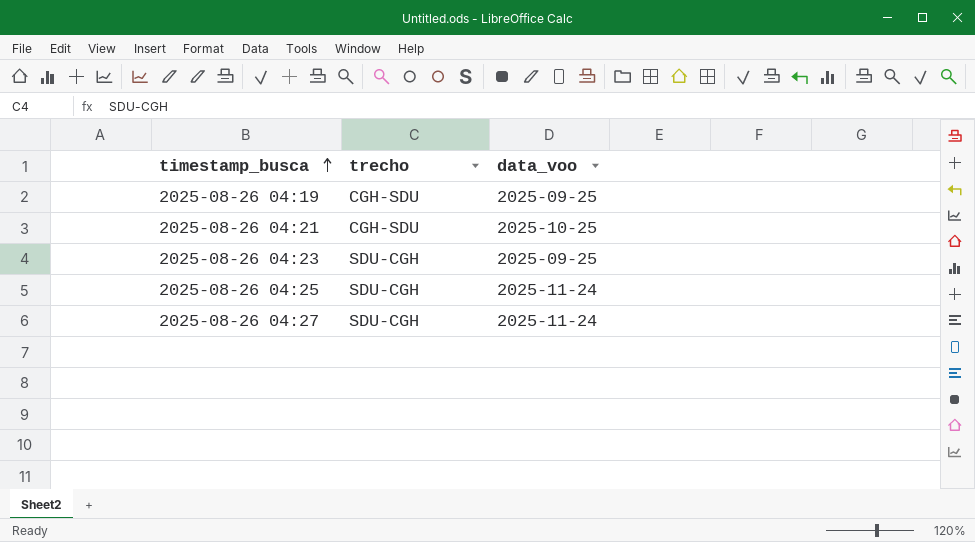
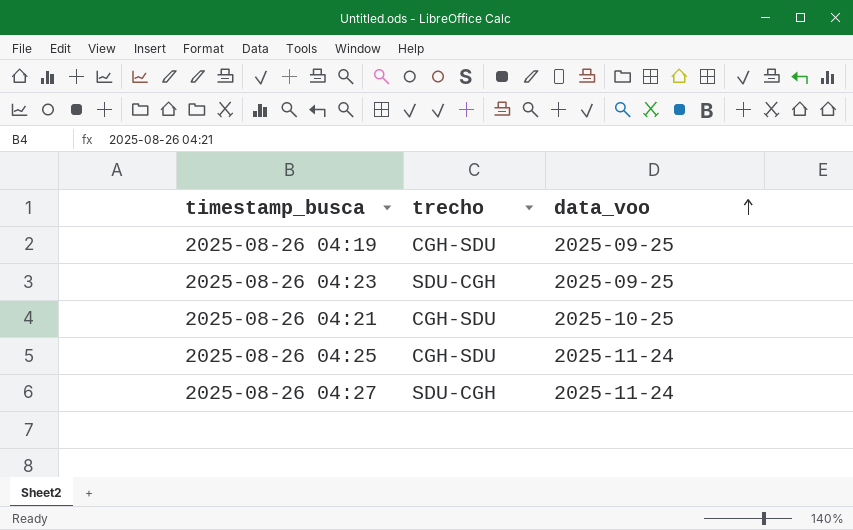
row order: timestamp_busca ascending -> data_voo ascending
2025-08-26 04:25 | trecho: SDU-CGH -> CGH-SDU

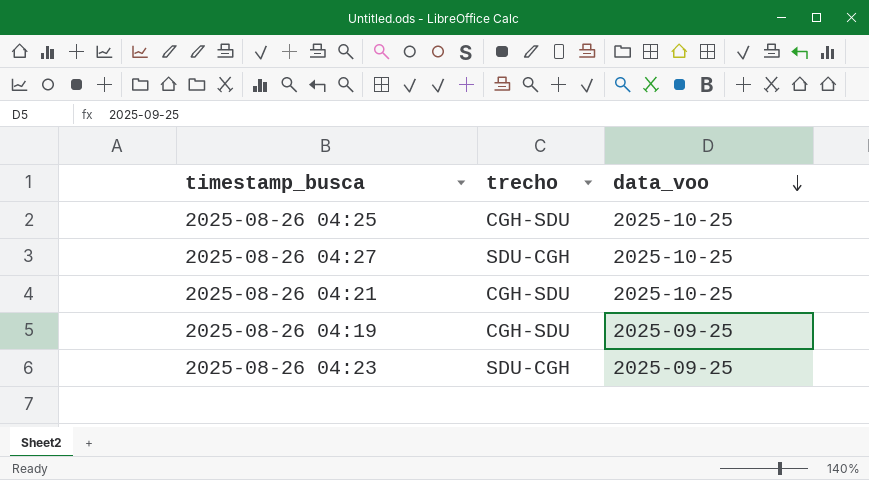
row order: data_voo ascending -> data_voo descending
2025-08-26 04:25 | data_voo: 2025-11-24 -> 2025-10-25
2025-08-26 04:27 | data_voo: 2025-11-24 -> 2025-10-25

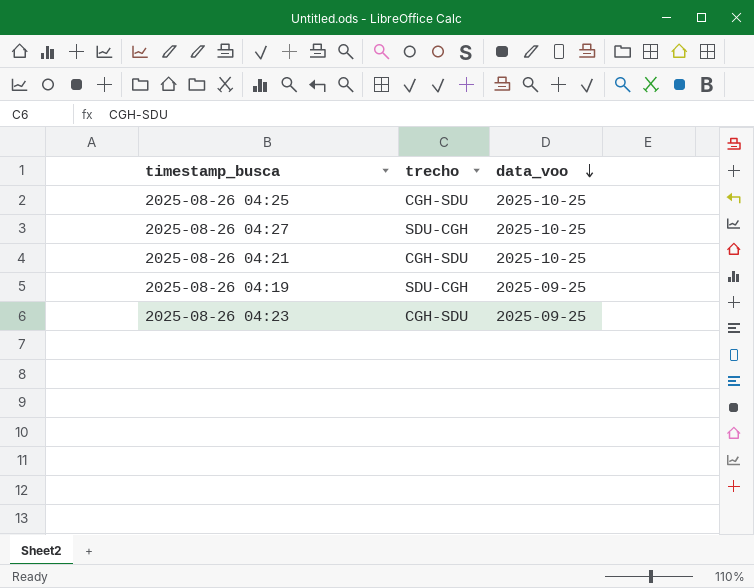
2025-08-26 04:19 | trecho: CGH-SDU -> SDU-CGH
2025-08-26 04:23 | trecho: SDU-CGH -> CGH-SDU

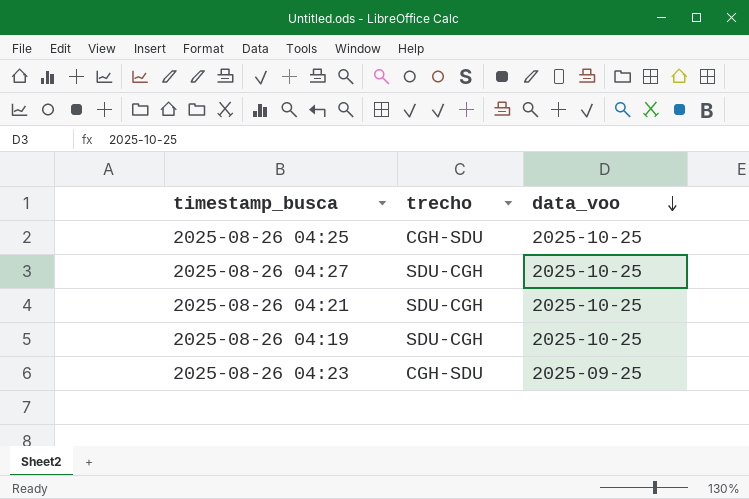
2025-08-26 04:21 | trecho: CGH-SDU -> SDU-CGH
2025-08-26 04:19 | data_voo: 2025-09-25 -> 2025-10-25

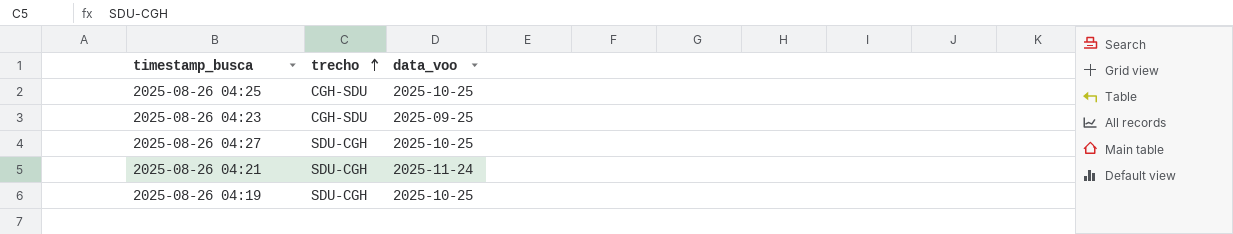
row order: data_voo descending -> trecho ascending
2025-08-26 04:21 | data_voo: 2025-10-25 -> 2025-11-24

